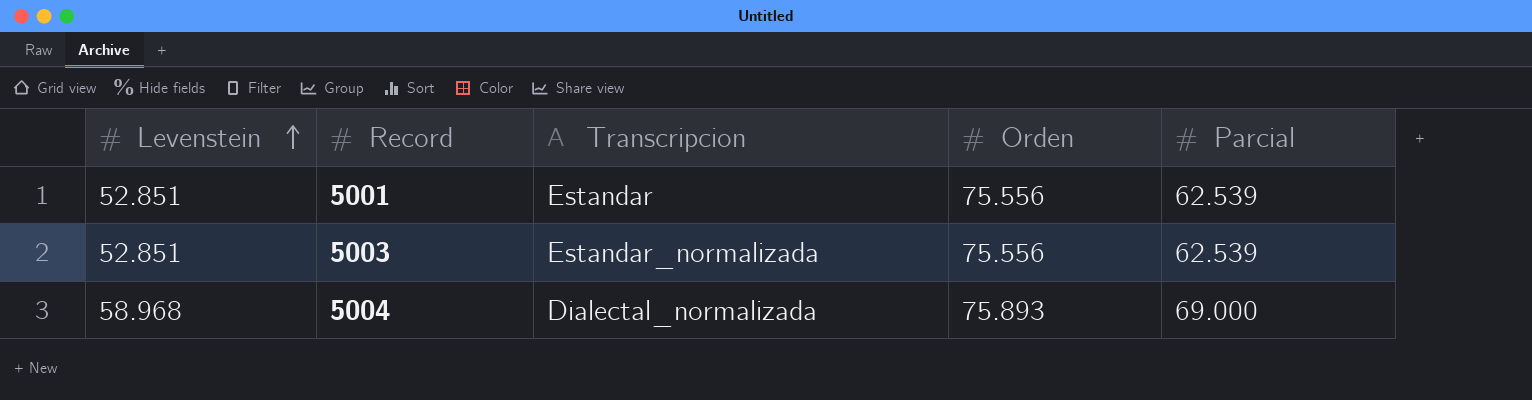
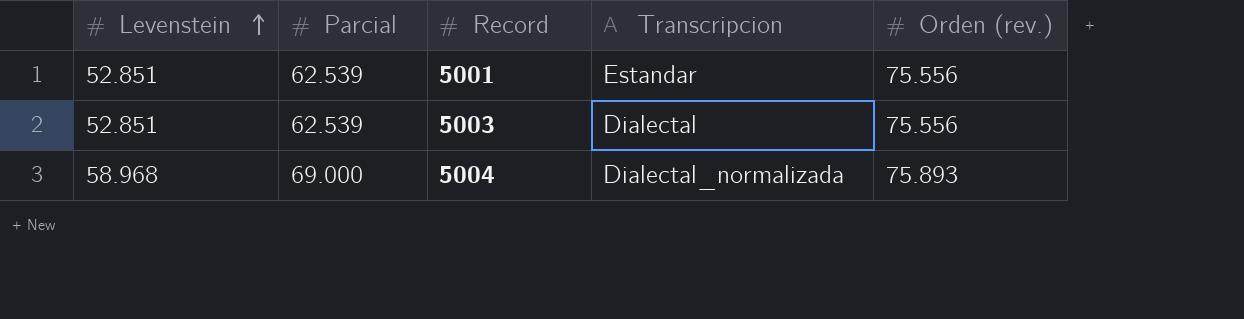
column Parcial | position: 5 -> 2
column name: Orden -> Orden (rev.)
5003 | Transcripcion: Estandar_normalizada -> Dialectal

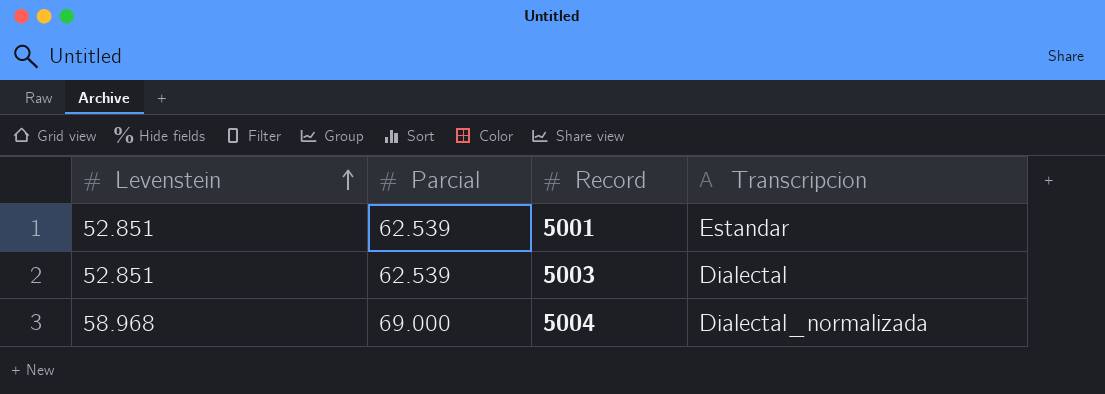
column Orden (rev.) | position: 5 -> none

